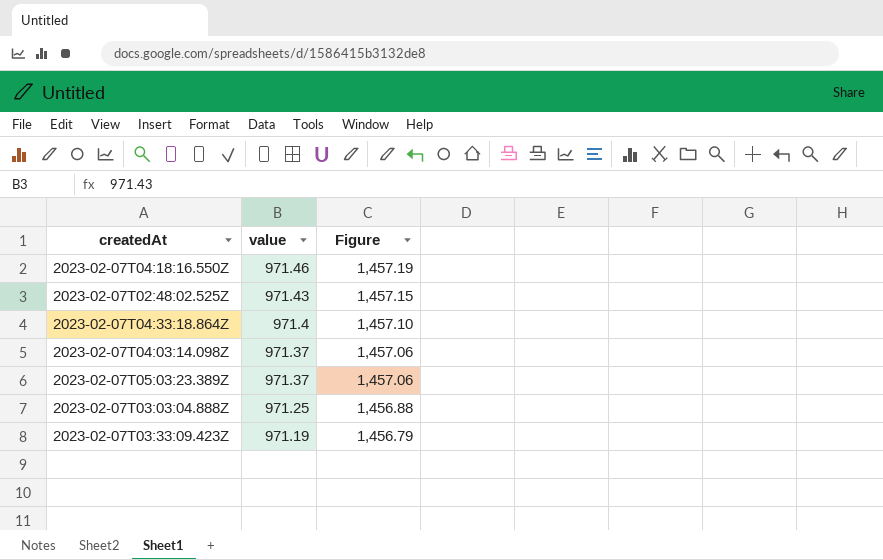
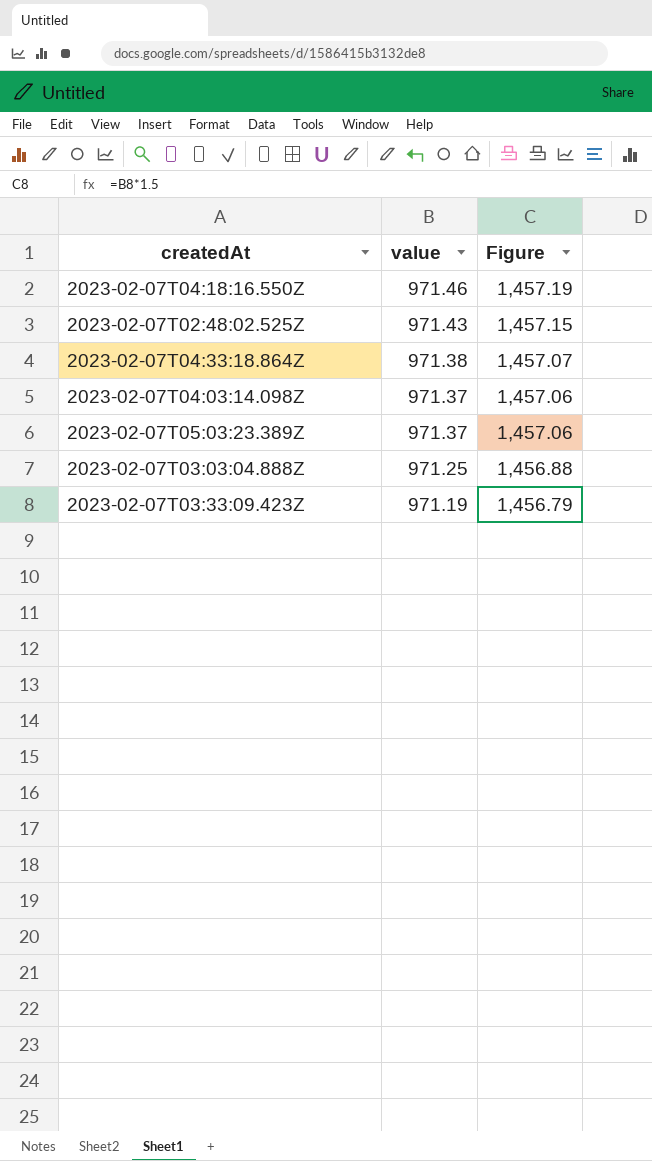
2023-02-07T04:33:18.864Z | value: 971.4 -> 971.38
2023-02-07T04:33:18.864Z | Figure: 1,457.10 -> 1,457.07

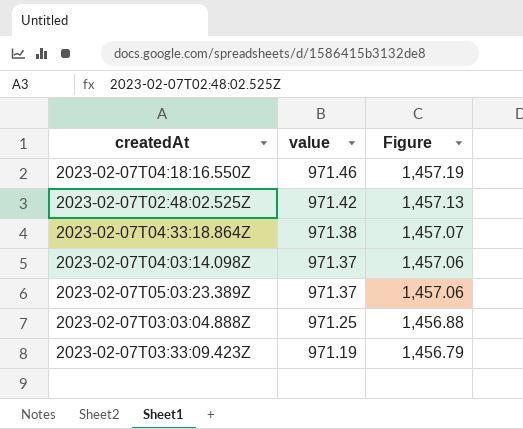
2023-02-07T02:48:02.525Z | value: 971.43 -> 971.42
2023-02-07T02:48:02.525Z | Figure: 1,457.15 -> 1,457.13

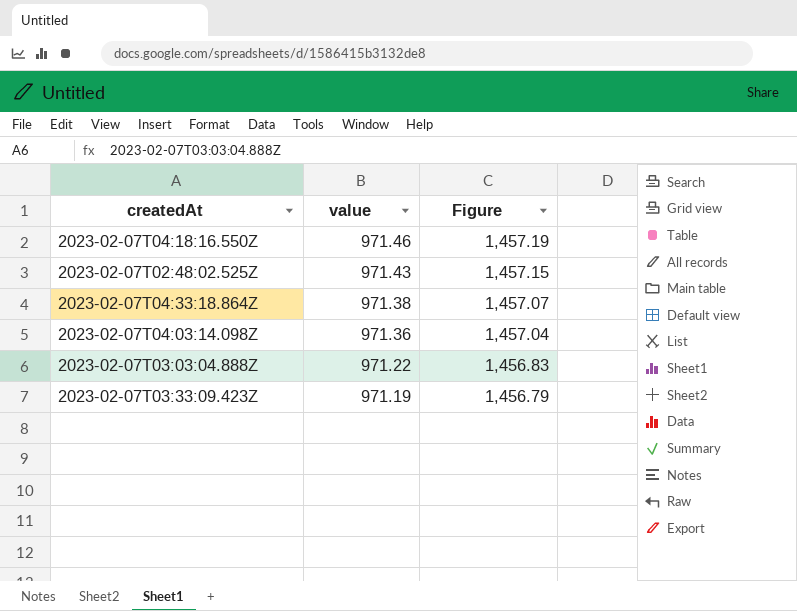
row 2023-02-07T05:03:23.389Z: 971.37 | 1,457.06 -> none
2023-02-07T02:48:02.525Z | value: 971.42 -> 971.43
2023-02-07T02:48:02.525Z | Figure: 1,457.13 -> 1,457.15
2023-02-07T04:03:14.098Z | value: 971.37 -> 971.36
2023-02-07T04:03:14.098Z | Figure: 1,457.06 -> 1,457.04
2023-02-07T03:03:04.888Z | value: 971.25 -> 971.22
2023-02-07T03:03:04.888Z | Figure: 1,456.88 -> 1,456.83

